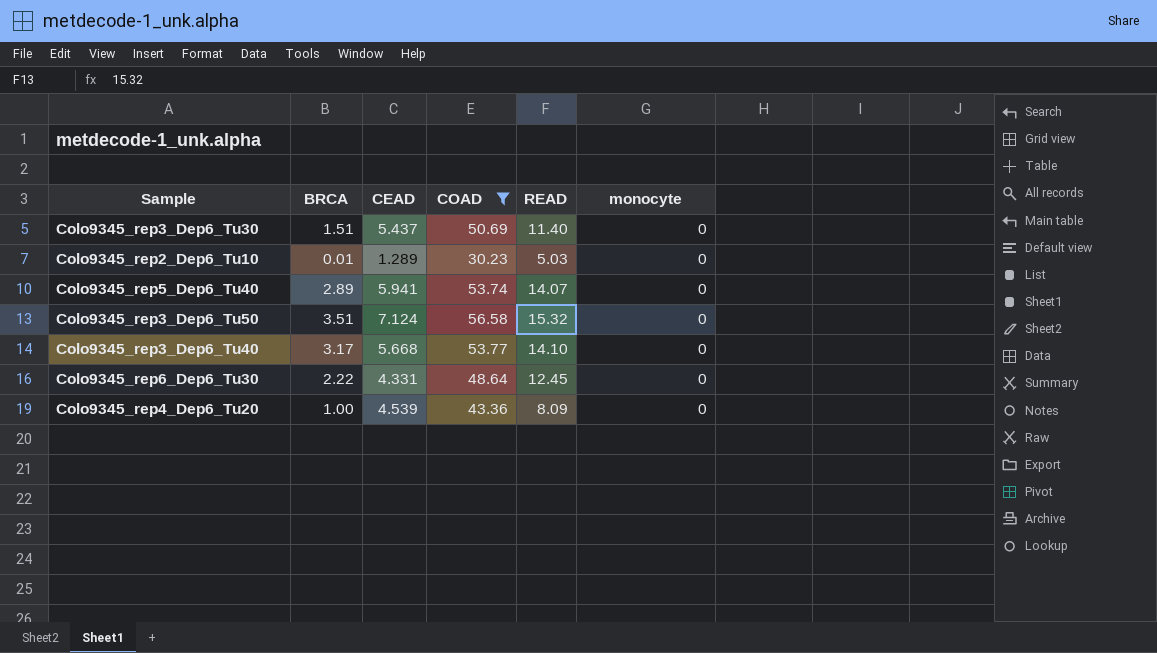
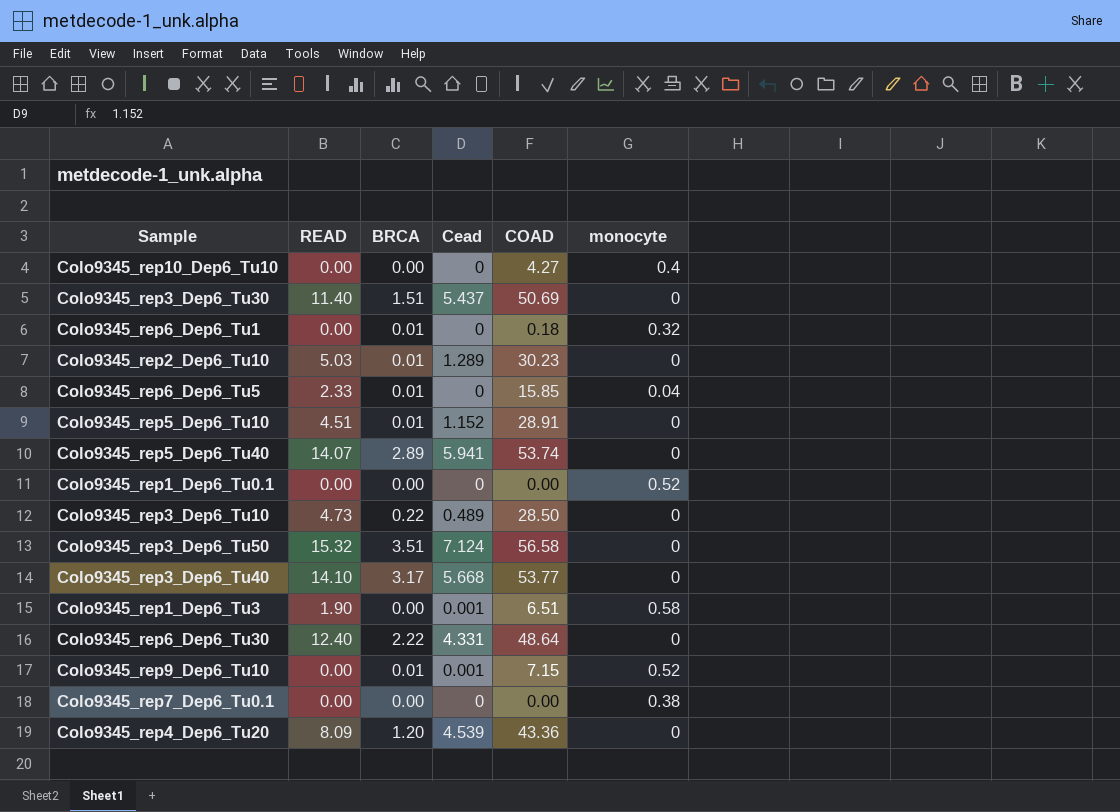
filter: COAD >= 30.23 -> none
column READ | position: 5 -> 2
column name: CEAD -> Cead
Colo9345_rep6_Dep6_Tu30 | READ: 12.45 -> 12.40
Colo9345_rep4_Dep6_Tu20 | BRCA: 1.00 -> 1.20

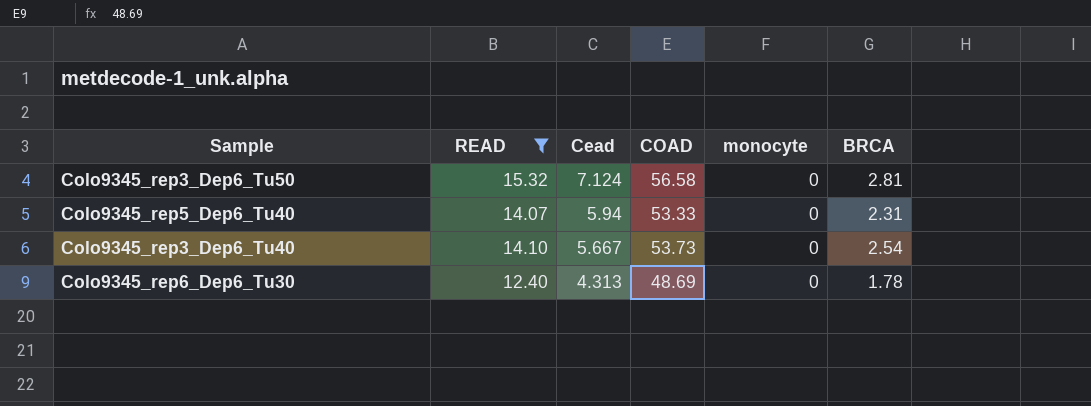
filter: none -> READ >= 12.40
row order: none -> Cead descending
column BRCA | position: 3 -> 6
Colo9345_rep3_Dep6_Tu50 | BRCA: 3.51 -> 2.81
Colo9345_rep5_Dep6_Tu40 | Cead: 5.941 -> 5.94
Colo9345_rep5_Dep6_Tu40 | COAD: 53.74 -> 53.33
Colo9345_rep5_Dep6_Tu40 | BRCA: 2.89 -> 2.31
Colo9345_rep3_Dep6_Tu40 | Cead: 5.668 -> 5.667
Colo9345_rep3_Dep6_Tu40 | COAD: 53.77 -> 53.73
Colo9345_rep3_Dep6_Tu40 | BRCA: 3.17 -> 2.54
Colo9345_rep6_Dep6_Tu30 | Cead: 4.331 -> 4.313
Colo9345_rep6_Dep6_Tu30 | COAD: 48.64 -> 48.69
Colo9345_rep6_Dep6_Tu30 | BRCA: 2.22 -> 1.78

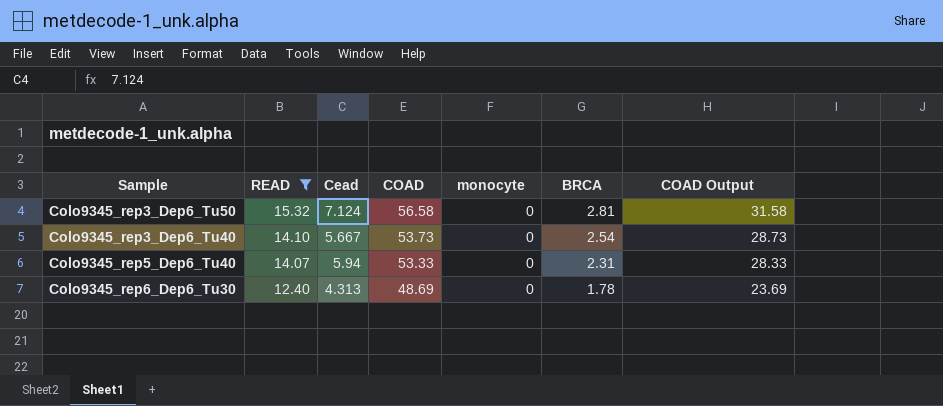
row order: Cead descending -> READ descending
column COAD Output | formula: none -> [COAD] - 25

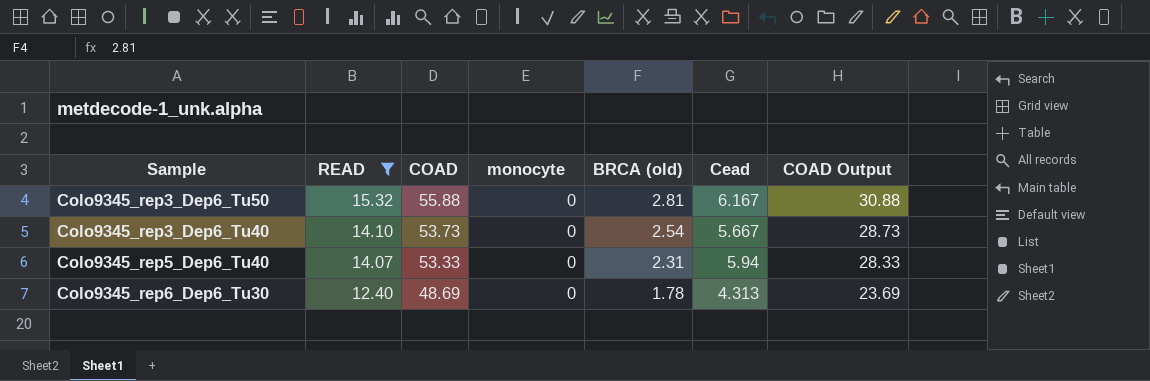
column name: BRCA -> BRCA (old)
column Cead | position: 3 -> 6
Colo9345_rep3_Dep6_Tu50 | COAD: 56.58 -> 55.88
Colo9345_rep3_Dep6_Tu50 | Cead: 7.124 -> 6.167
Colo9345_rep3_Dep6_Tu50 | COAD Output: 31.58 -> 30.88

